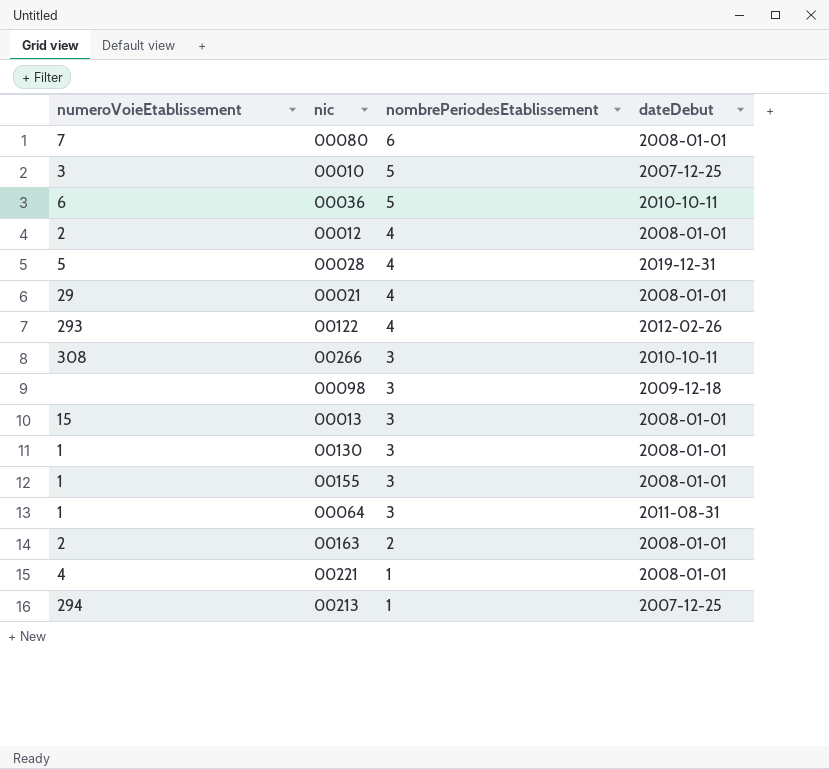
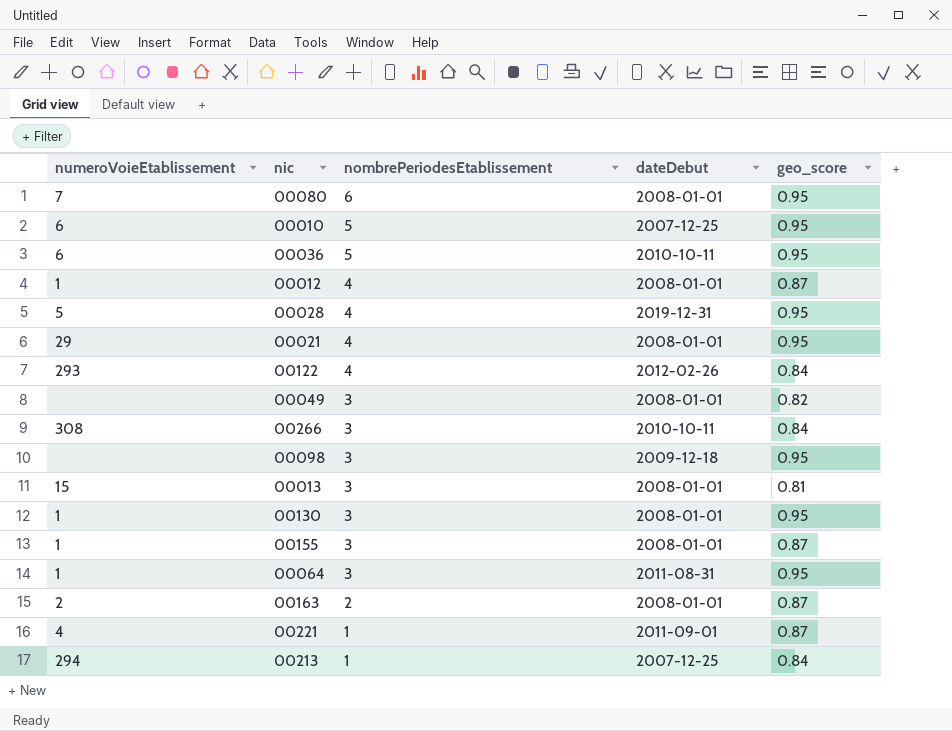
column geo_score | position: none -> 5
00010 | numeroVoieEtablissement: 3 -> 6
00012 | numeroVoieEtablissement: 2 -> 1
row 00049: none -> none | 3 | 2008-01-01 | 0.82
00221 | dateDebut: 2008-01-01 -> 2011-09-01

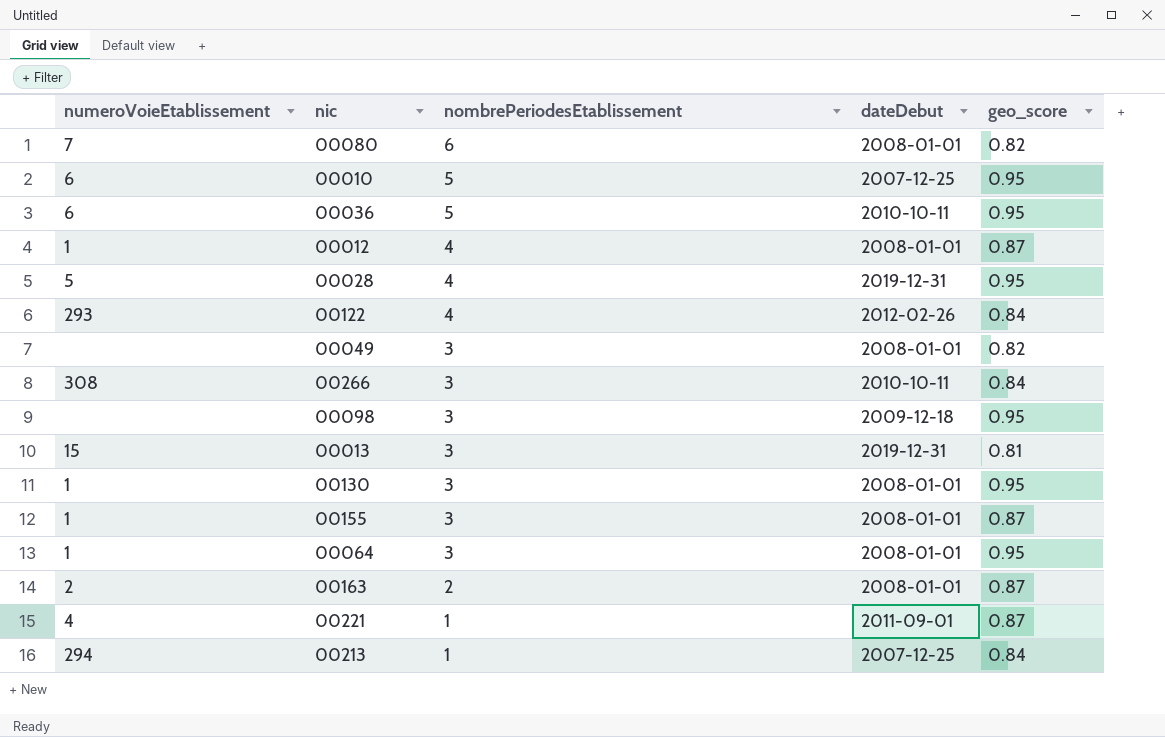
row 00021: 29 | 4 | 2008-01-01 | 0.95 -> none
00080 | geo_score: 0.95 -> 0.82
00013 | dateDebut: 2008-01-01 -> 2019-12-31
00064 | dateDebut: 2011-08-31 -> 2008-01-01

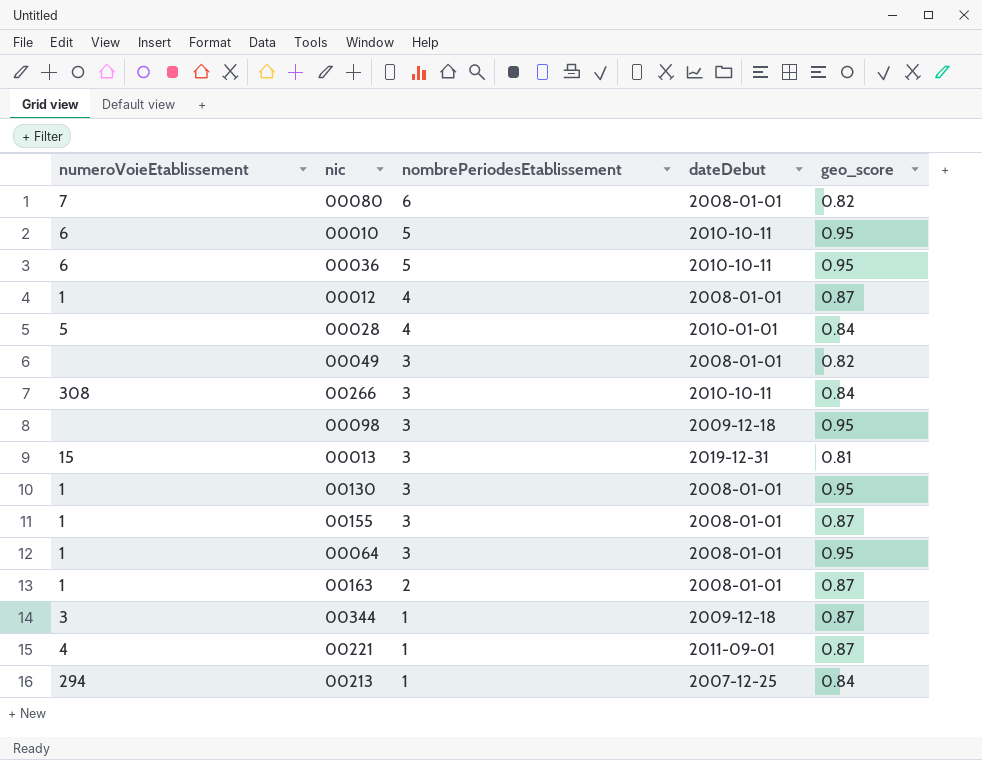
row 00122: 293 | 4 | 2012-02-26 | 0.84 -> none
00010 | dateDebut: 2007-12-25 -> 2010-10-11
00028 | dateDebut: 2019-12-31 -> 2010-01-01
00028 | geo_score: 0.95 -> 0.84
00163 | numeroVoieEtablissement: 2 -> 1
row 00344: none -> 3 | 1 | 2009-12-18 | 0.87

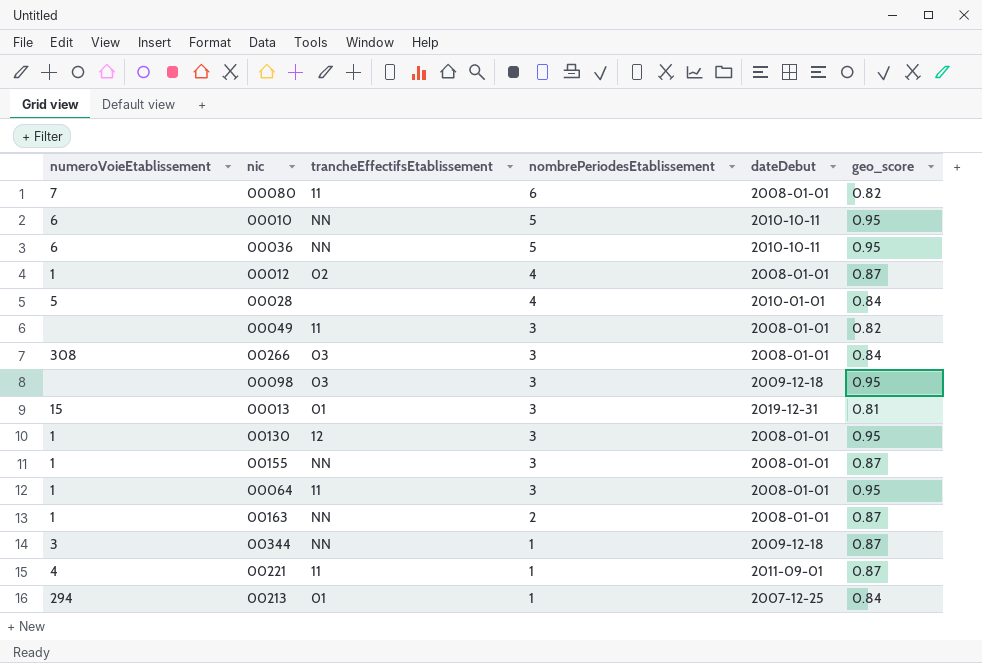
column trancheEffectifsEtablissement | position: none -> 3
00266 | dateDebut: 2010-10-11 -> 2008-01-01

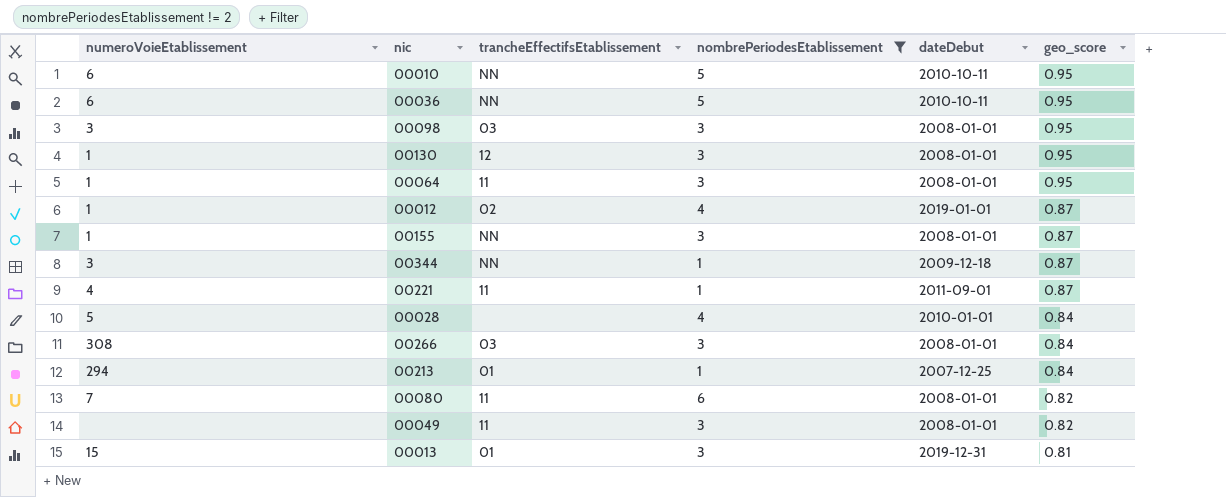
filter: none -> nombrePeriodesEtablissement != 2
row order: nombrePeriodesEtablissement descending -> geo_score descending
00098 | numeroVoieEtablissement: none -> 3
00098 | dateDebut: 2009-12-18 -> 2008-01-01
00012 | dateDebut: 2008-01-01 -> 2019-01-01

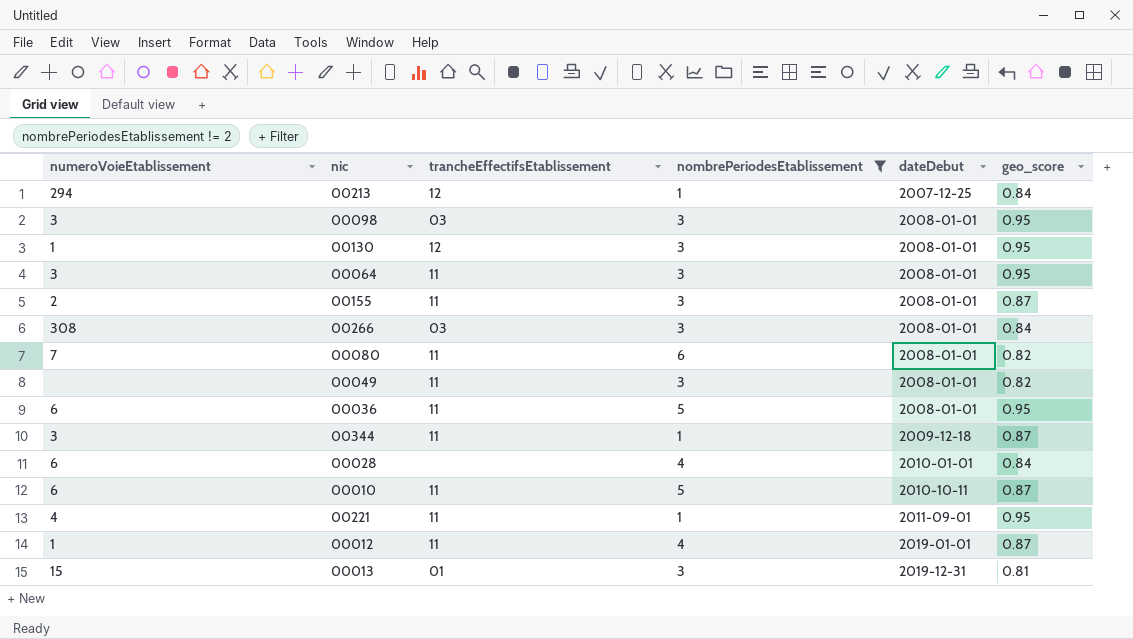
row order: geo_score descending -> dateDebut ascending
00213 | trancheEffectifsEtablissement: 01 -> 12
00064 | numeroVoieEtablissement: 1 -> 3
00155 | numeroVoieEtablissement: 1 -> 2
00155 | trancheEffectifsEtablissement: NN -> 11
00036 | trancheEffectifsEtablissement: NN -> 11
00036 | dateDebut: 2010-10-11 -> 2008-01-01
00344 | trancheEffectifsEtablissement: NN -> 11
00028 | numeroVoieEtablissement: 5 -> 6
00010 | trancheEffectifsEtablissement: NN -> 11
00010 | geo_score: 0.95 -> 0.87
00221 | geo_score: 0.87 -> 0.95
00012 | trancheEffectifsEtablissement: 02 -> 11

